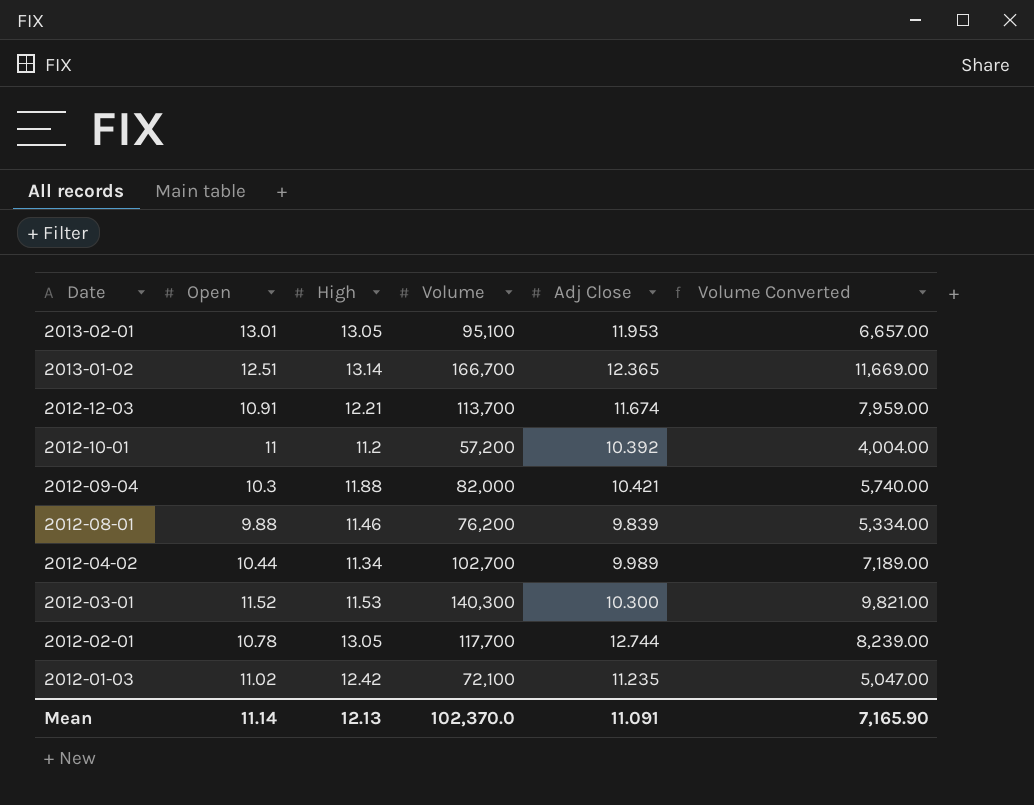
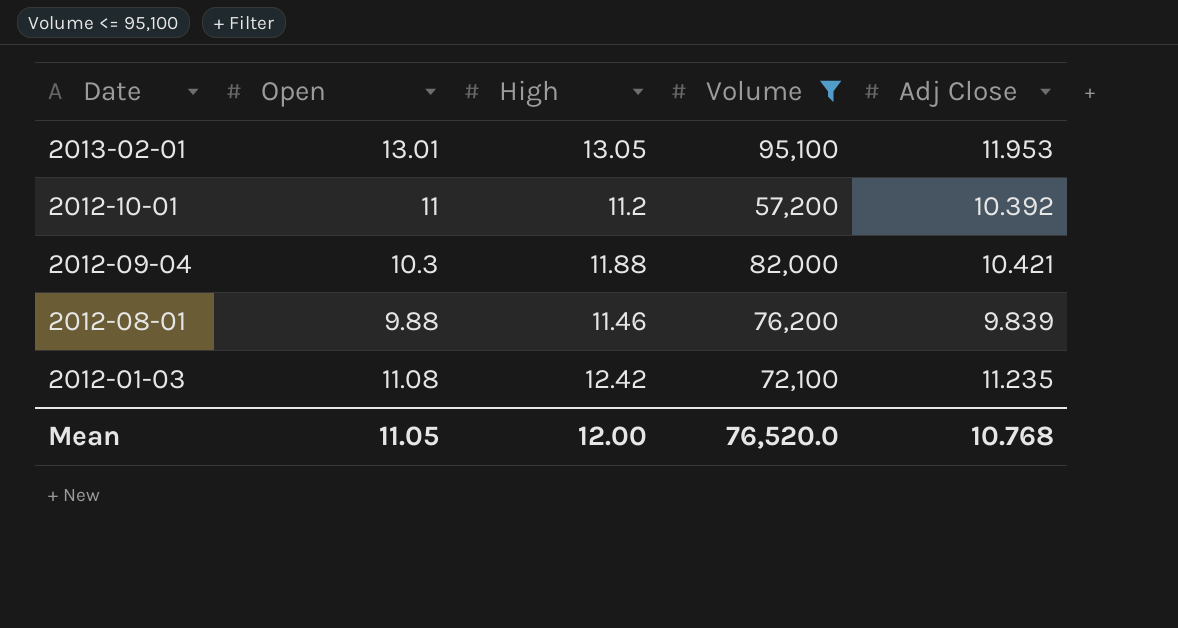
filter: none -> Volume <= 95,100
column Volume Converted | formula: [Volume] * 0.07 -> none
2012-01-03 | Open: 11.02 -> 11.08
Mean | Open: 11.14 -> 11.05
Mean | High: 12.13 -> 12.00
Mean | Volume: 102,370.0 -> 76,520.0
Mean | Adj Close: 11.091 -> 10.768

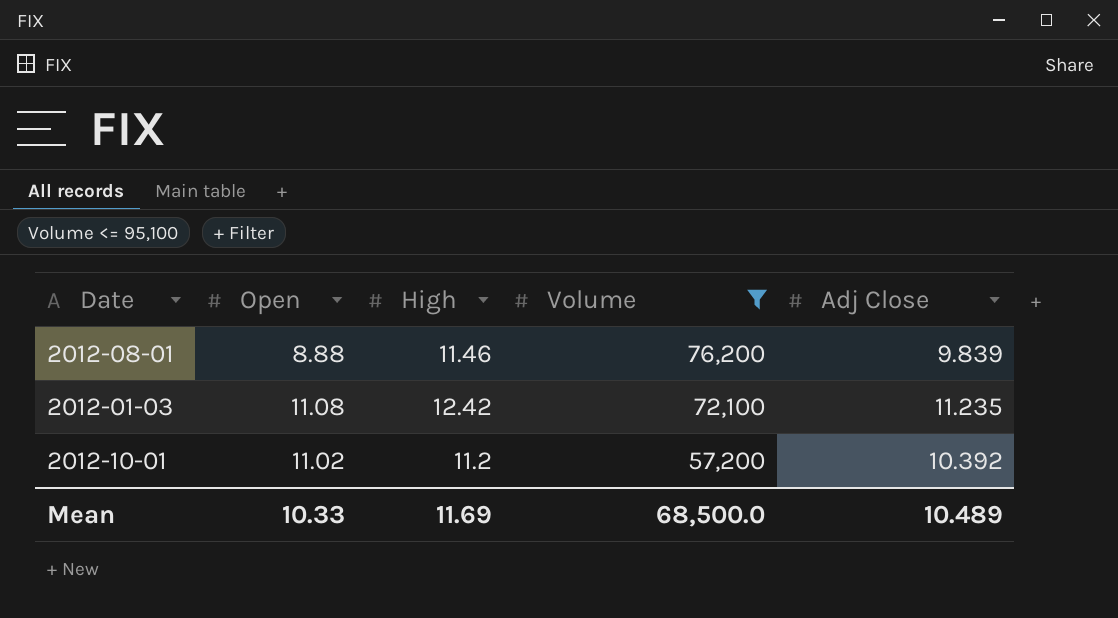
row order: Date descending -> Volume descending
row 2013-02-01: 13.01 | 13.05 | 95,100 | 11.953 -> none
row 2012-09-04: 10.3 | 11.88 | 82,000 | 10.421 -> none
2012-08-01 | Open: 9.88 -> 8.88
2012-10-01 | Open: 11 -> 11.02
Mean | Open: 11.05 -> 10.33
Mean | High: 12.00 -> 11.69
Mean | Volume: 76,520.0 -> 68,500.0
Mean | Adj Close: 10.768 -> 10.489

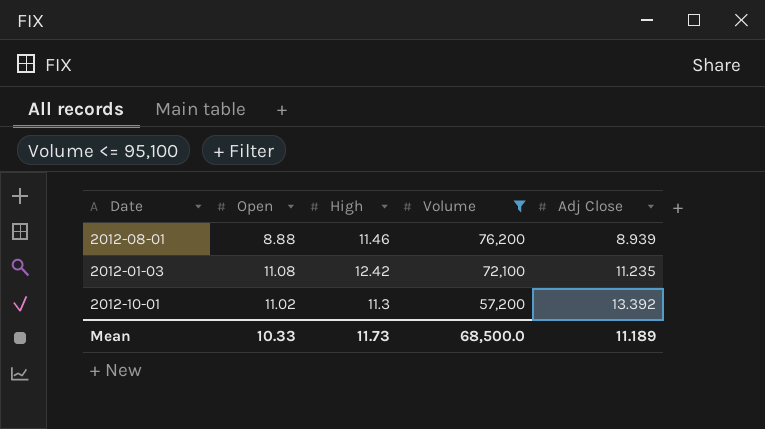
2012-08-01 | Adj Close: 9.839 -> 8.939
2012-10-01 | High: 11.2 -> 11.3
2012-10-01 | Adj Close: 10.392 -> 13.392
Mean | High: 11.69 -> 11.73
Mean | Adj Close: 10.489 -> 11.189

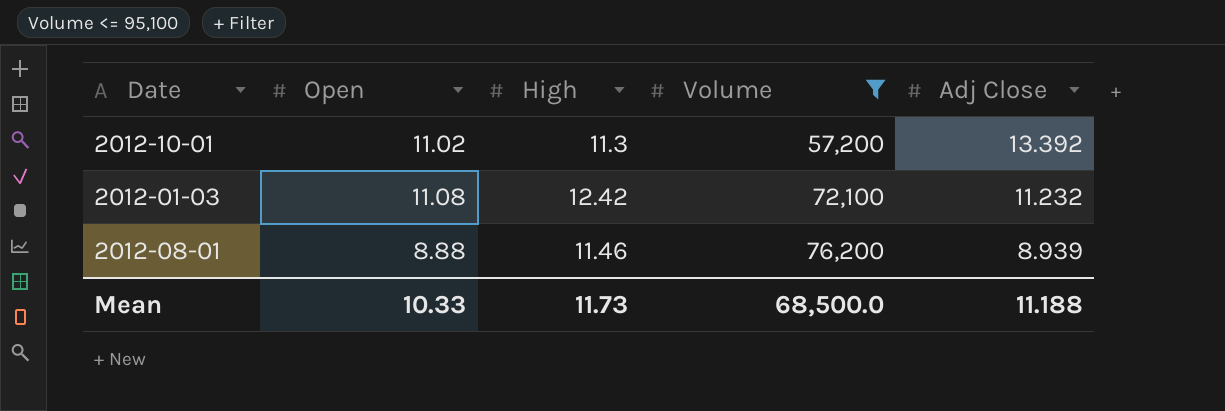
row order: Volume descending -> Volume ascending
2012-01-03 | Adj Close: 11.235 -> 11.232
Mean | Adj Close: 11.189 -> 11.188

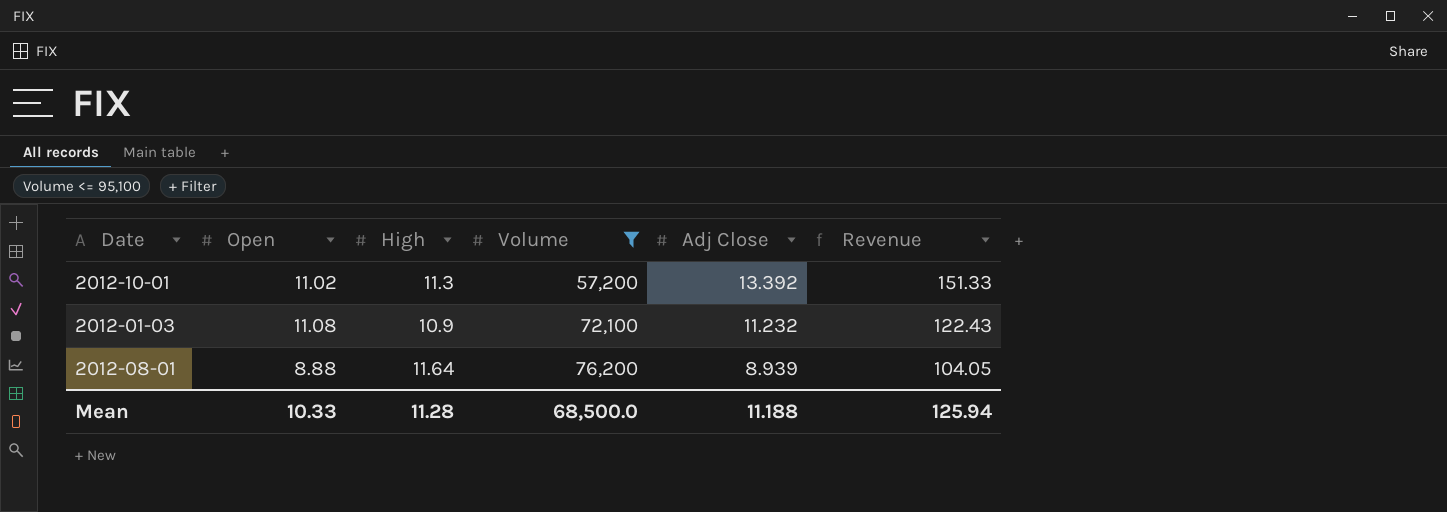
column Revenue | formula: none -> [High] * [Adj Close]
2012-01-03 | High: 12.42 -> 10.9
2012-08-01 | High: 11.46 -> 11.64
Mean | High: 11.73 -> 11.28

